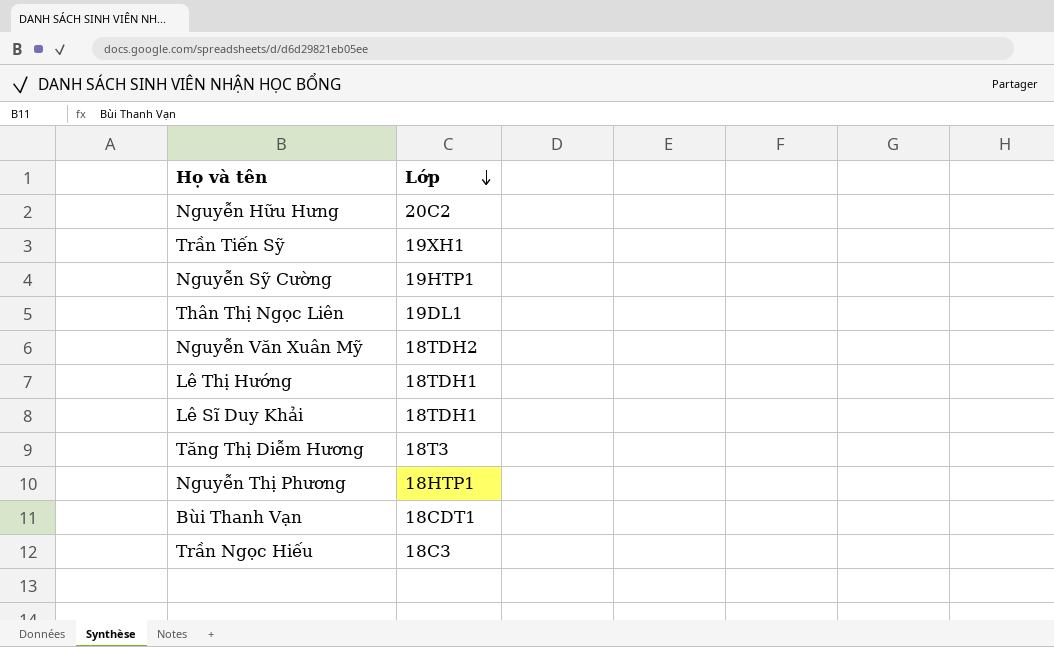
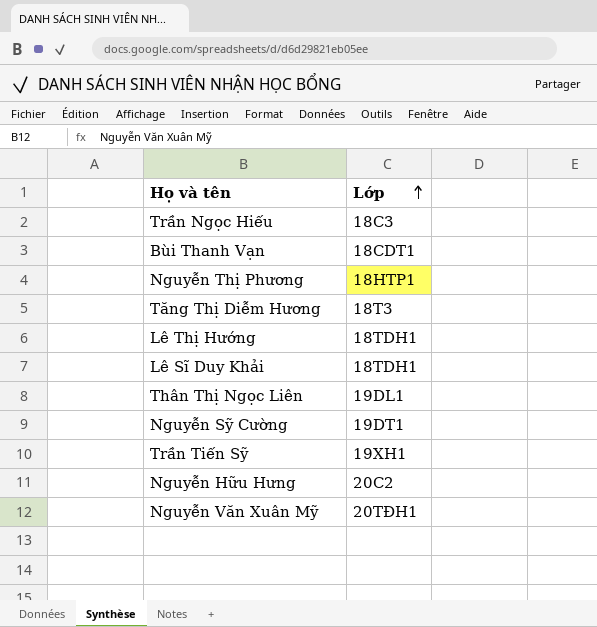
row order: Lớp descending -> Lớp ascending
Nguyễn Sỹ Cường | Lớp: 19HTP1 -> 19DT1
Nguyễn Văn Xuân Mỹ | Lớp: 18TDH2 -> 20TĐH1

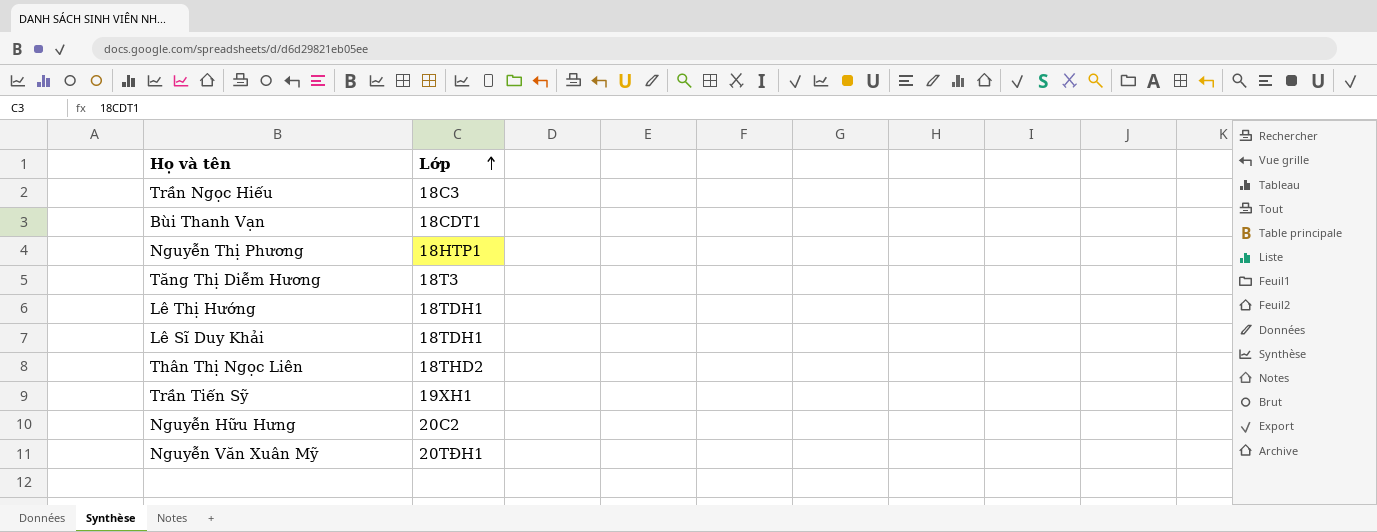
row Nguyễn Sỹ Cường: 19DT1 -> none
Thân Thị Ngọc Liên | Lớp: 19DL1 -> 18THD2

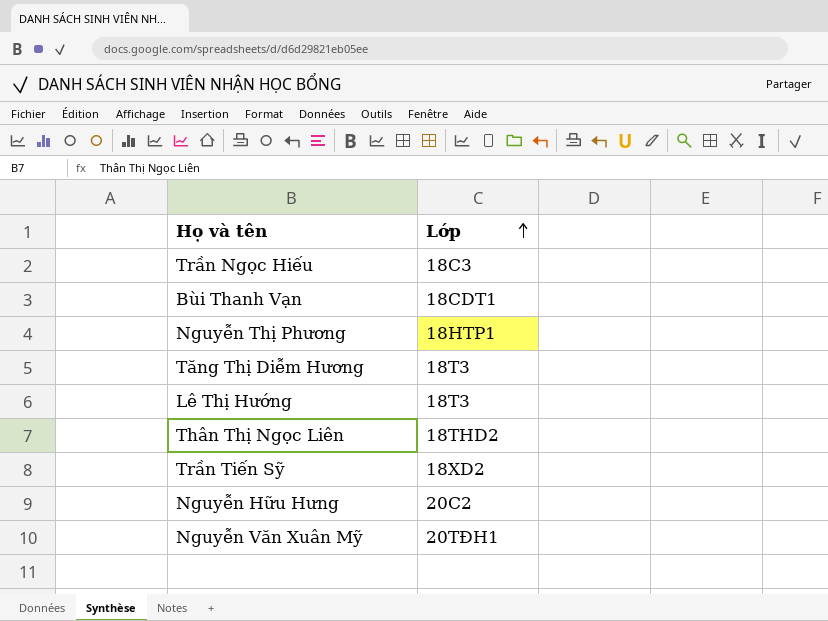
row Lê Sĩ Duy Khải: 18TDH1 -> none
Lê Thị Hướng | Lớp: 18TDH1 -> 18T3
Trần Tiến Sỹ | Lớp: 19XH1 -> 18XD2

